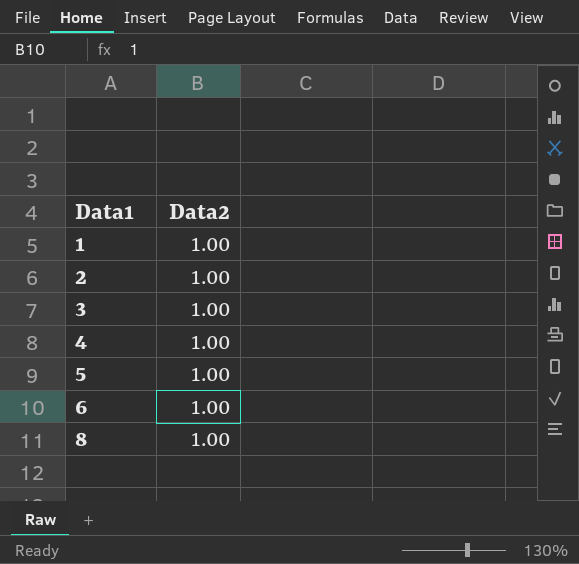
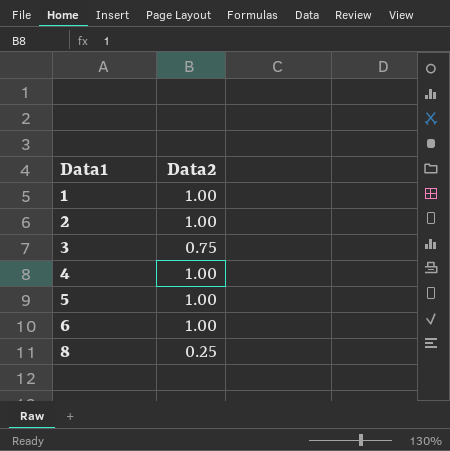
3 | Data2: 1.00 -> 0.75
8 | Data2: 1.00 -> 0.25

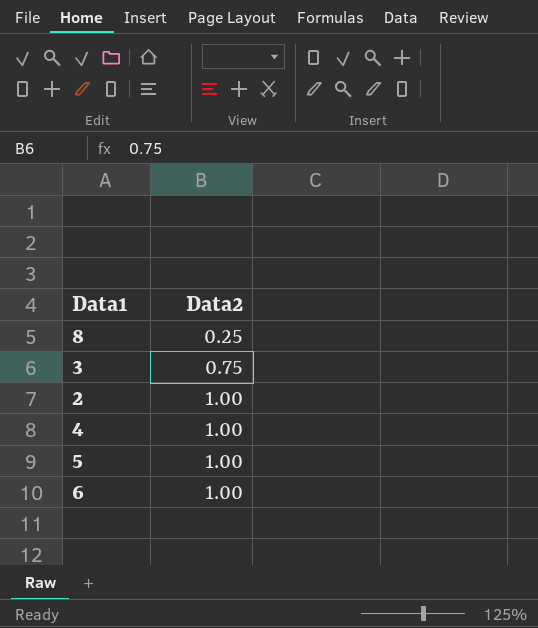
row order: Data1 ascending -> Data2 ascending
row 1: 1.00 -> none

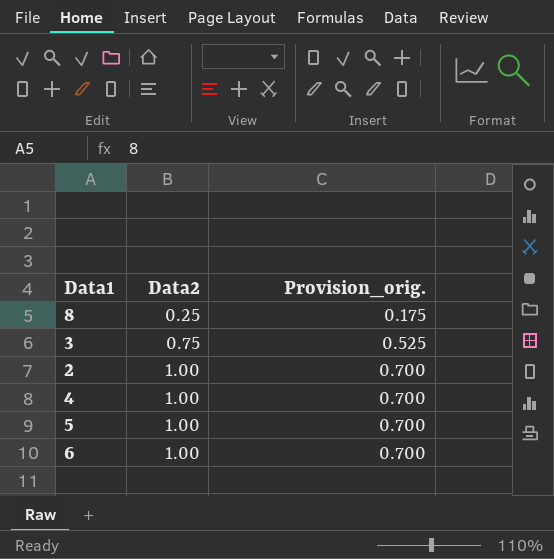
column Provision_orig. | formula: none -> [Data2] * 0.7

